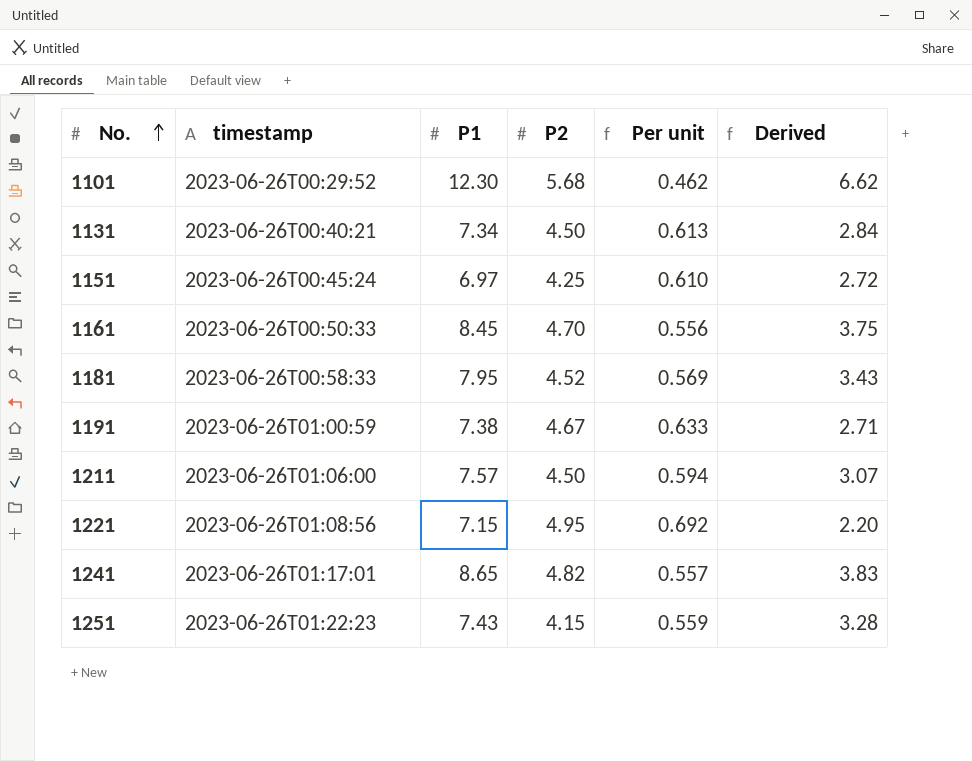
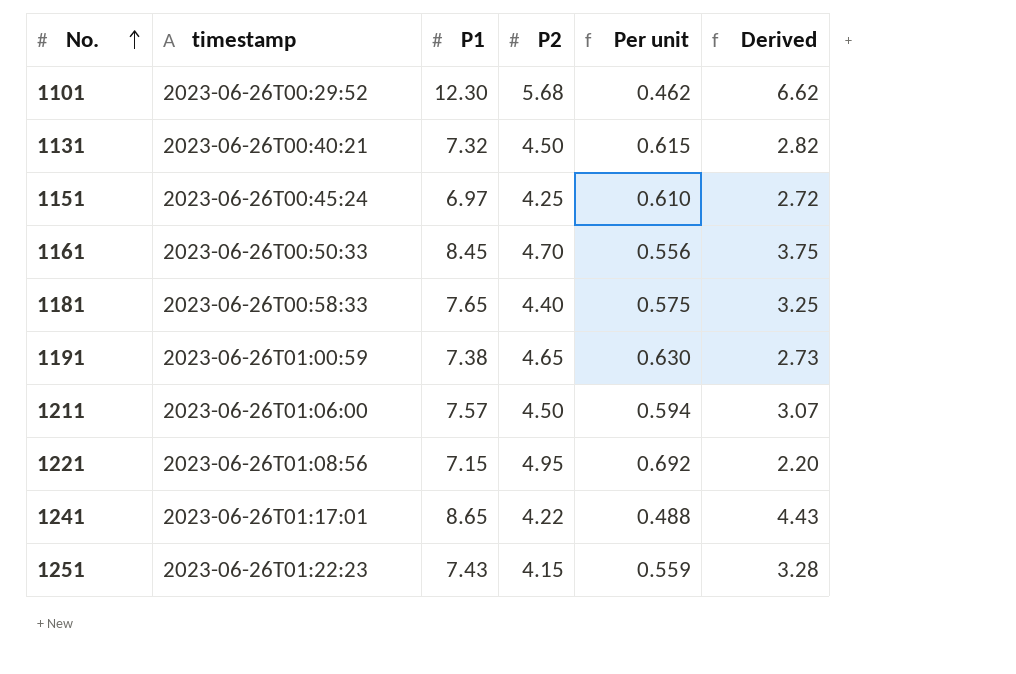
1131 | P1: 7.34 -> 7.32
1131 | Per unit: 0.613 -> 0.615
1131 | Derived: 2.84 -> 2.82
1181 | P1: 7.95 -> 7.65
1181 | P2: 4.52 -> 4.40
1181 | Per unit: 0.569 -> 0.575
1181 | Derived: 3.43 -> 3.25
1191 | P2: 4.67 -> 4.65
1191 | Per unit: 0.633 -> 0.630
1191 | Derived: 2.71 -> 2.73
1241 | P2: 4.82 -> 4.22
1241 | Per unit: 0.557 -> 0.488
1241 | Derived: 3.83 -> 4.43

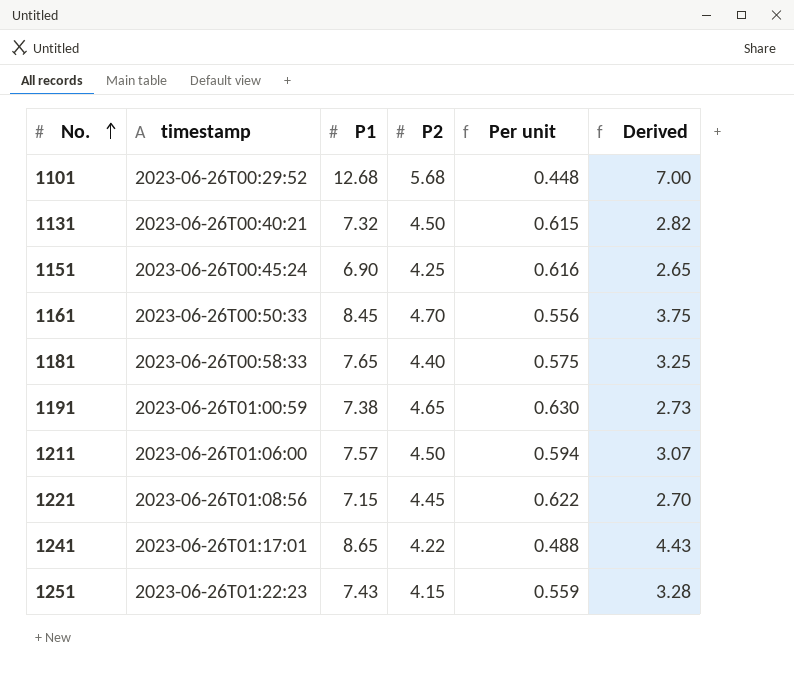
1101 | P1: 12.30 -> 12.68
1101 | Per unit: 0.462 -> 0.448
1101 | Derived: 6.62 -> 7.00
1151 | P1: 6.97 -> 6.90
1151 | Per unit: 0.610 -> 0.616
1151 | Derived: 2.72 -> 2.65
1221 | P2: 4.95 -> 4.45
1221 | Per unit: 0.692 -> 0.622
1221 | Derived: 2.20 -> 2.70

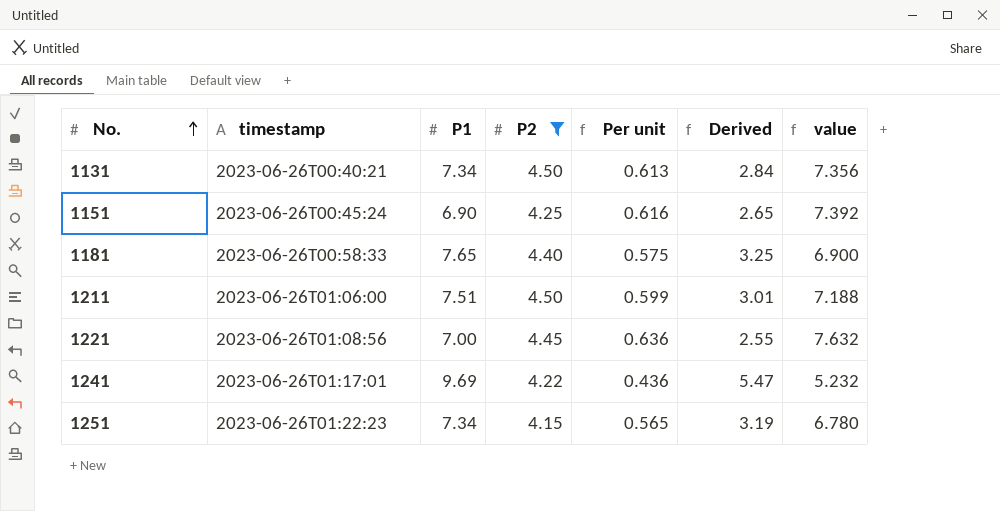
filter: none -> P2 <= 4.50
column value | formula: none -> [Per unit] * 12
1131 | P1: 7.32 -> 7.34
1131 | Per unit: 0.615 -> 0.613
1131 | Derived: 2.82 -> 2.84
1211 | P1: 7.57 -> 7.51
1211 | Per unit: 0.594 -> 0.599
1211 | Derived: 3.07 -> 3.01
1221 | P1: 7.15 -> 7.00
1221 | Per unit: 0.622 -> 0.636
1221 | Derived: 2.70 -> 2.55
1241 | P1: 8.65 -> 9.69
1241 | Per unit: 0.488 -> 0.436
1241 | Derived: 4.43 -> 5.47
1251 | P1: 7.43 -> 7.34
1251 | Per unit: 0.559 -> 0.565
1251 | Derived: 3.28 -> 3.19

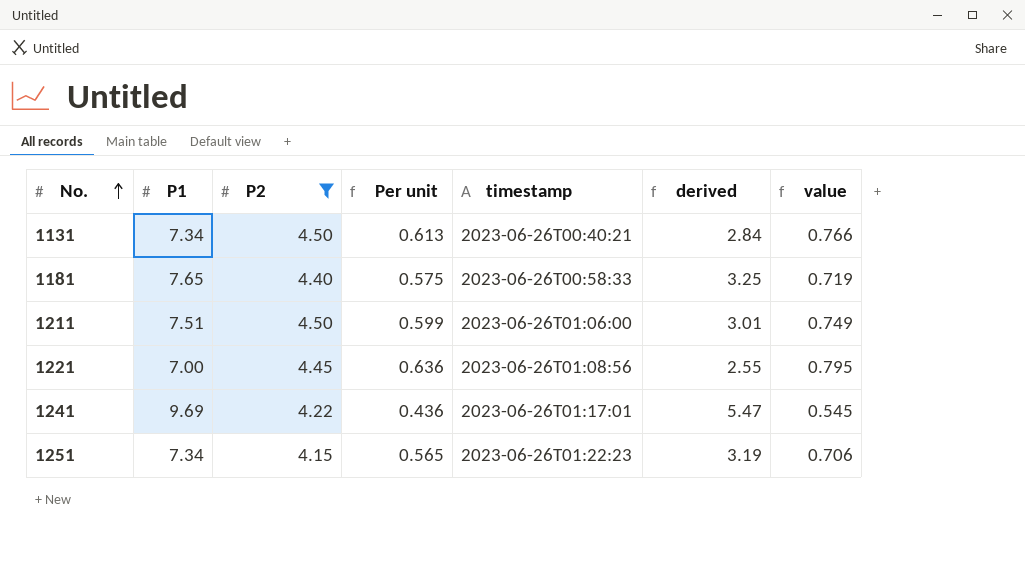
column timestamp | position: 2 -> 5
column name: Derived -> derived
column value | formula: [Per unit] * 12 -> [Per unit] * 1.25
row 1151: 2023-06-26T00:45:24 | 6.90 | 4.25 | 0.616 | 2.65 | 7.392 -> none

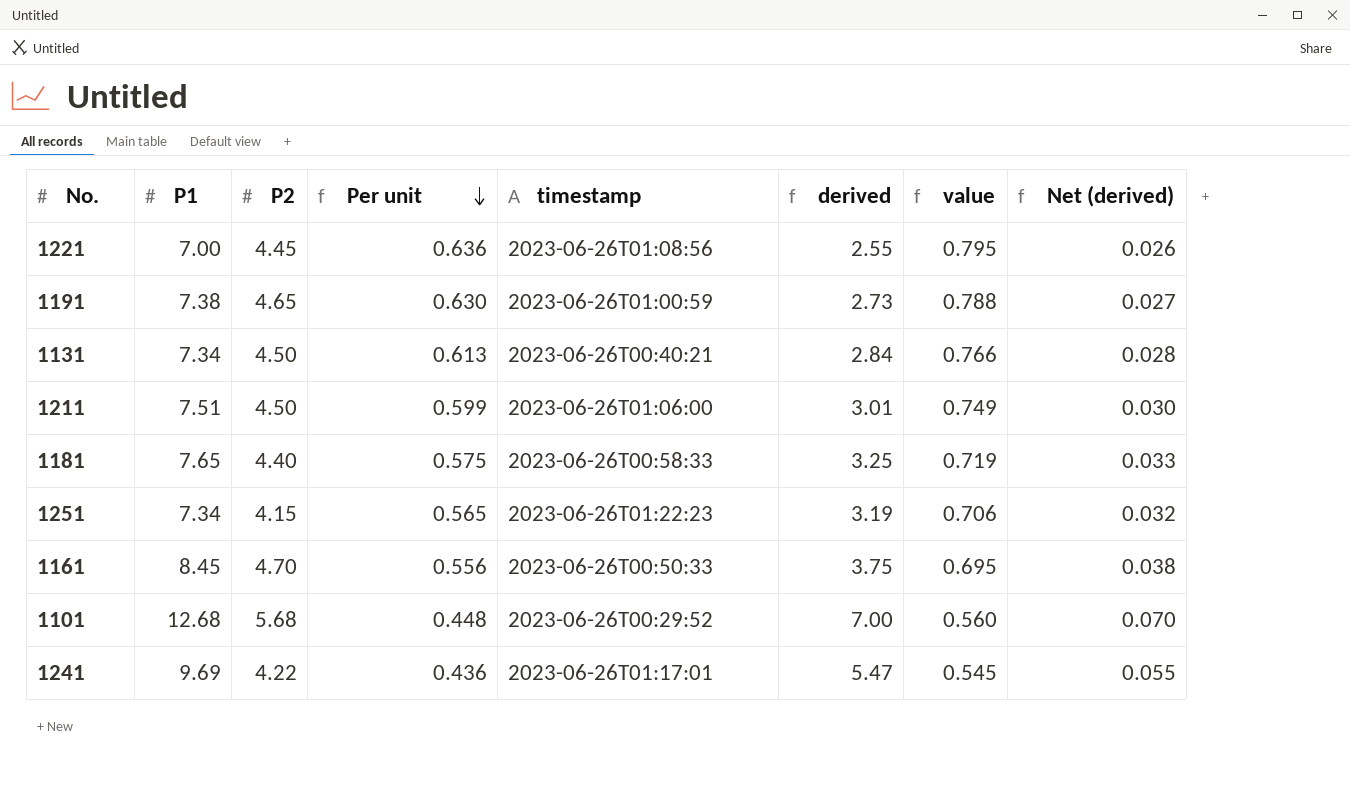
filter: P2 <= 4.50 -> none
row order: No. ascending -> Per unit descending
column Net (derived) | formula: none -> [derived] * 0.01

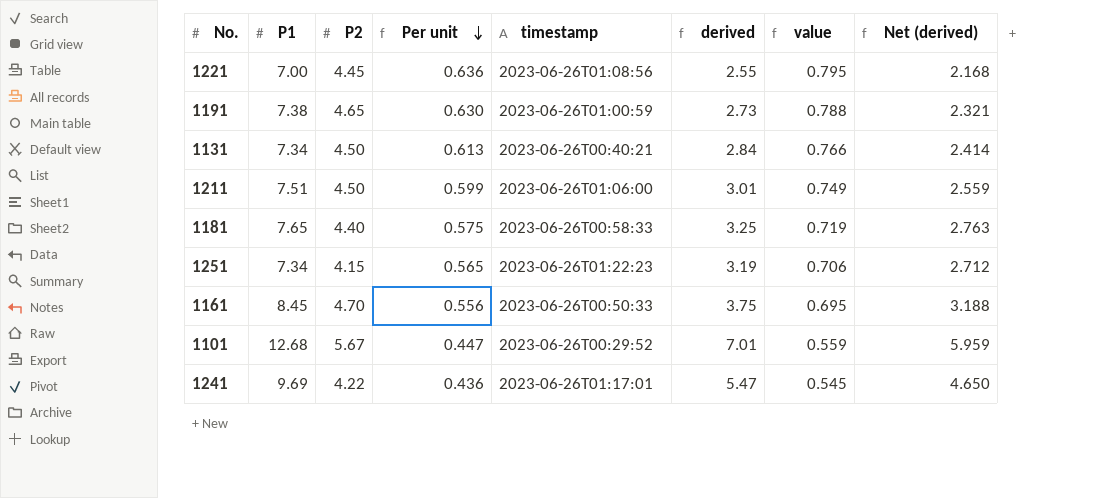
column Net (derived) | formula: [derived] * 0.01 -> [derived] * 0.85
1101 | P2: 5.68 -> 5.67
1101 | Per unit: 0.448 -> 0.447
1101 | derived: 7.00 -> 7.01
1101 | value: 0.560 -> 0.559

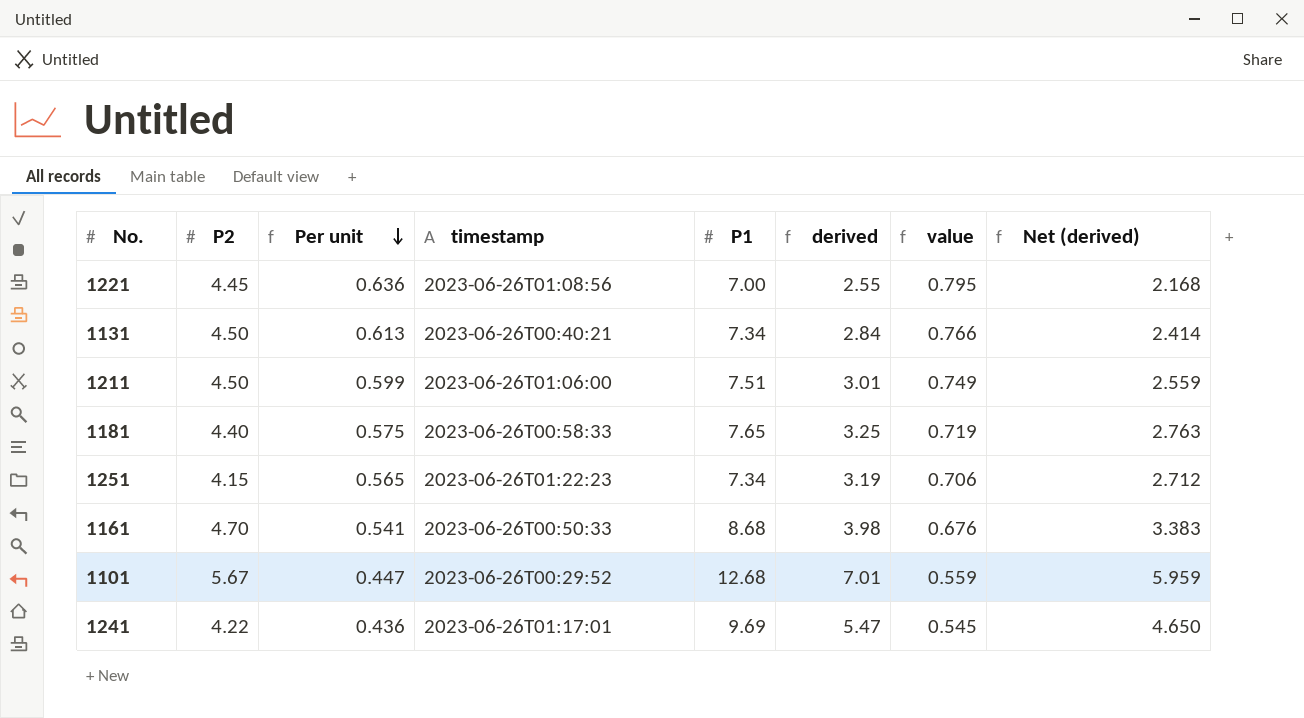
column P1 | position: 2 -> 5
row 1191: 7.38 | 4.65 | 0.630 | 2023-06-26T01:00:59 | 2.73 | 0.788 | 2.321 -> none
1161 | Per unit: 0.556 -> 0.541
1161 | P1: 8.45 -> 8.68
1161 | derived: 3.75 -> 3.98
1161 | value: 0.695 -> 0.676
1161 | Net (derived): 3.188 -> 3.383

